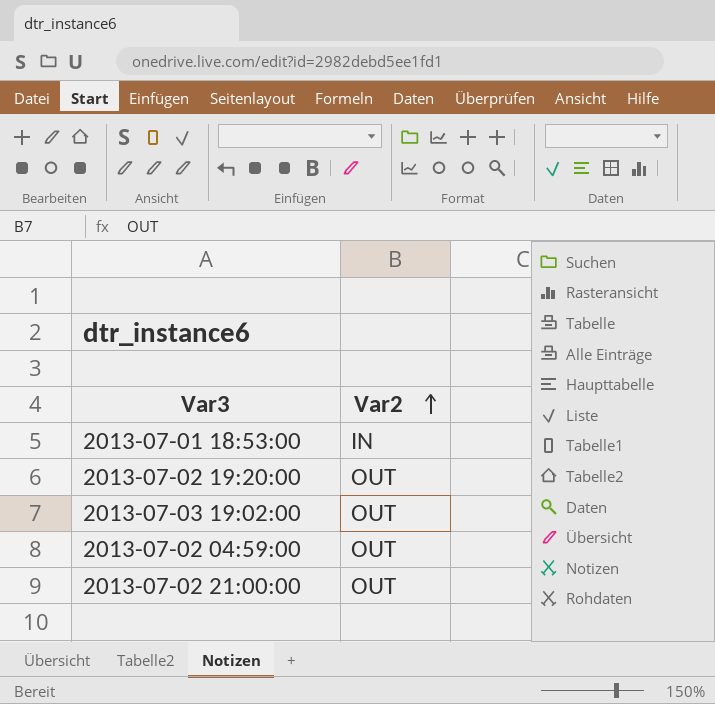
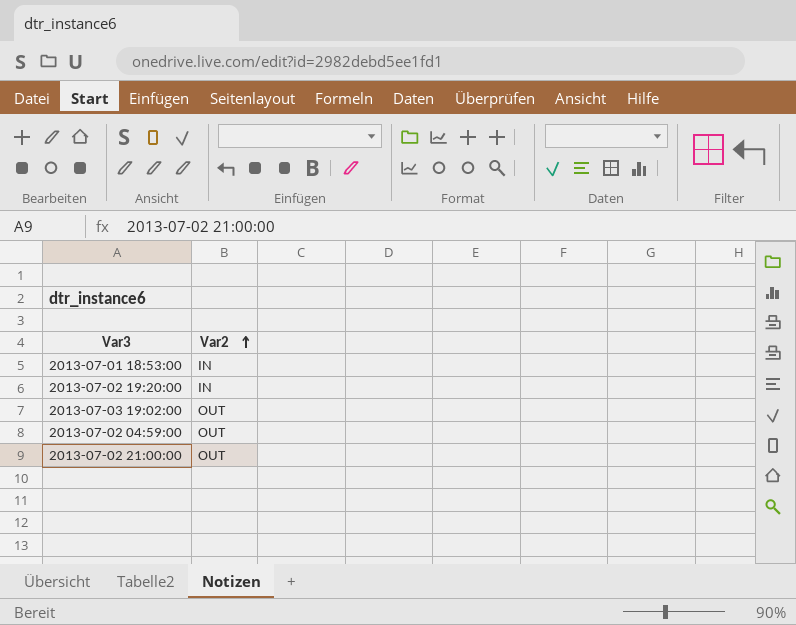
2013-07-02 19:20:00 | Var2: OUT -> IN

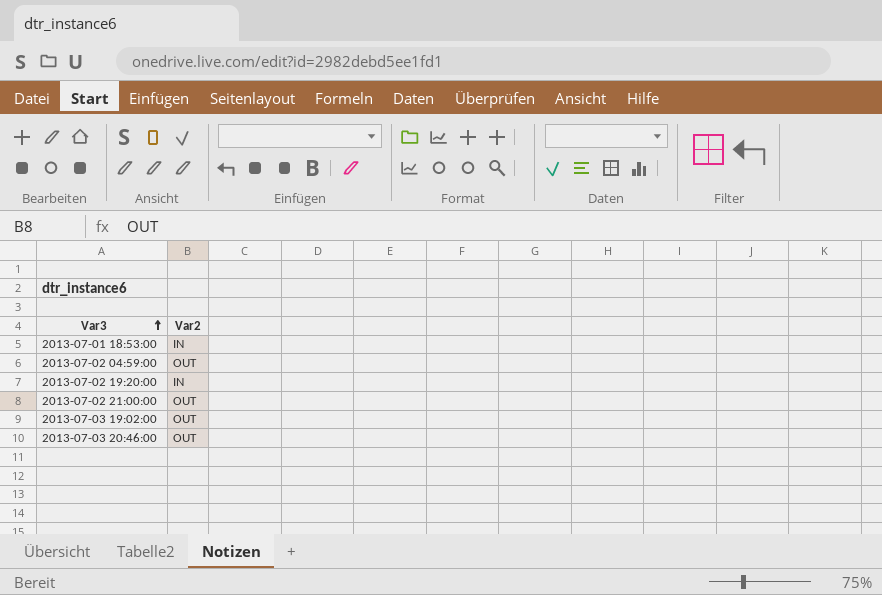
row order: Var2 ascending -> Var3 ascending
row 2013-07-03 20:46:00: none -> OUT

